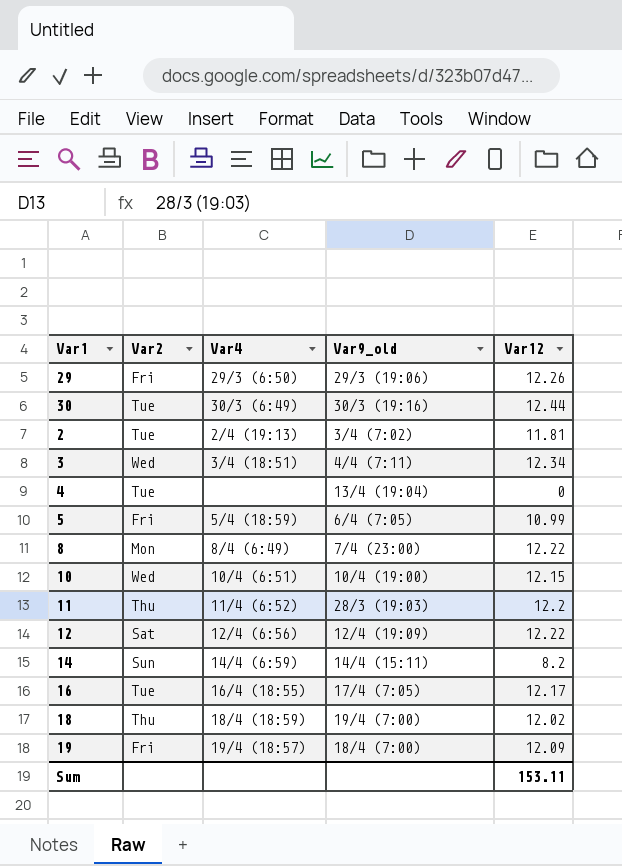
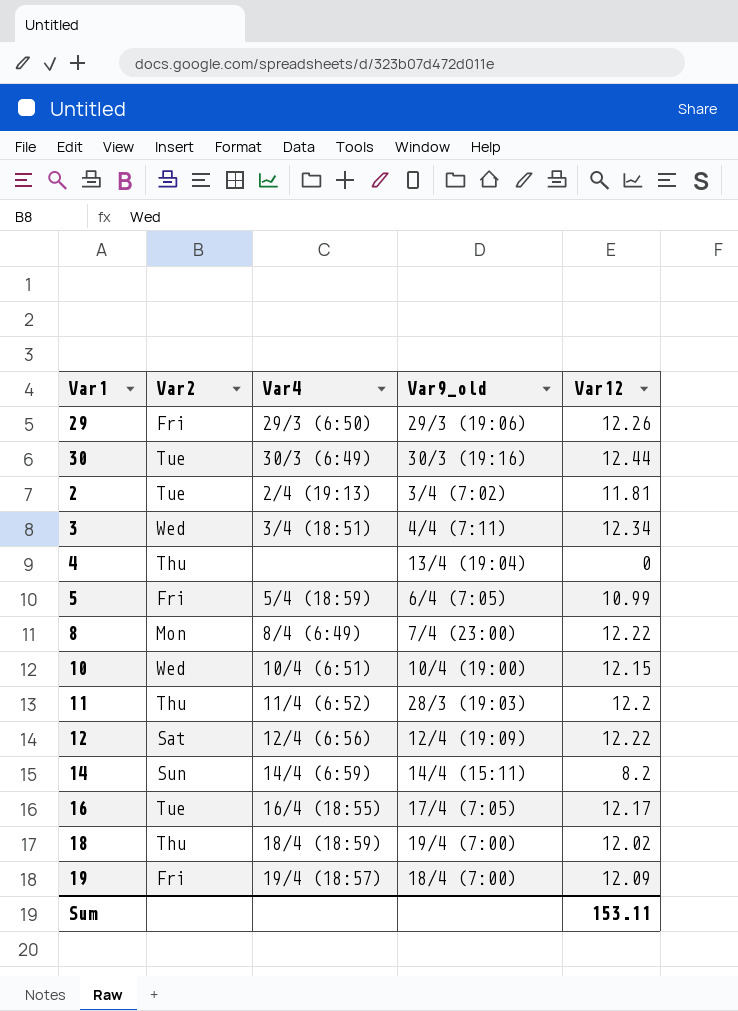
4 | Var2: Tue -> Thu

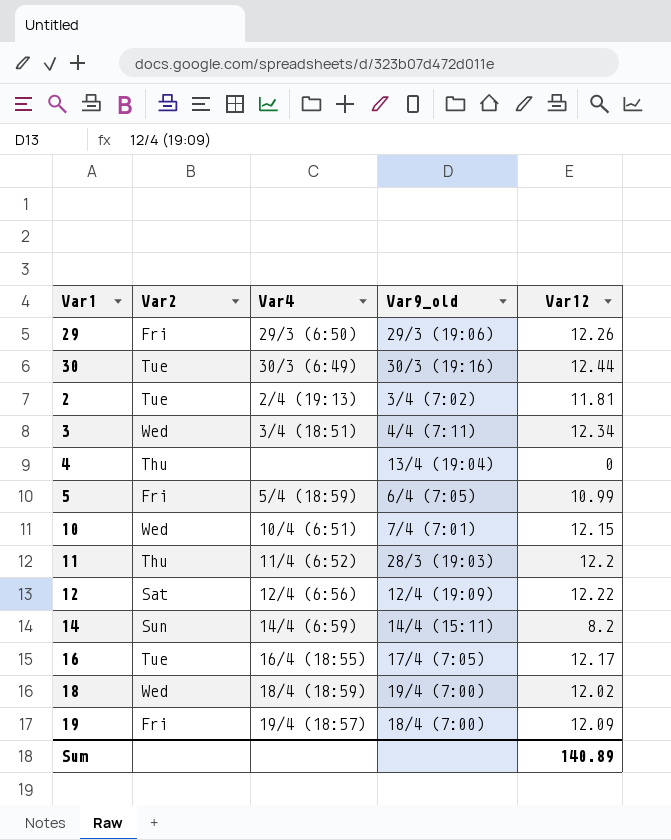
row 8: Mon | 8/4 (6:49) | 7/4 (23:00) | 12.22 -> none
10 | Var9_old: 10/4 (19:00) -> 7/4 (7:01)
18 | Var2: Thu -> Wed
Sum | Var12: 153.11 -> 140.89

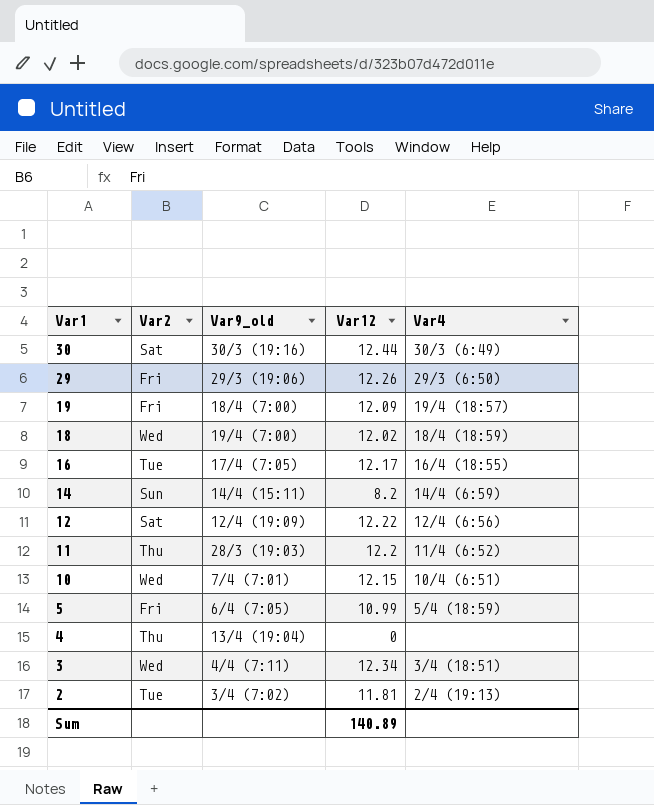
row order: none -> Var1 descending
column Var4 | position: 3 -> 5
30 | Var2: Tue -> Sat

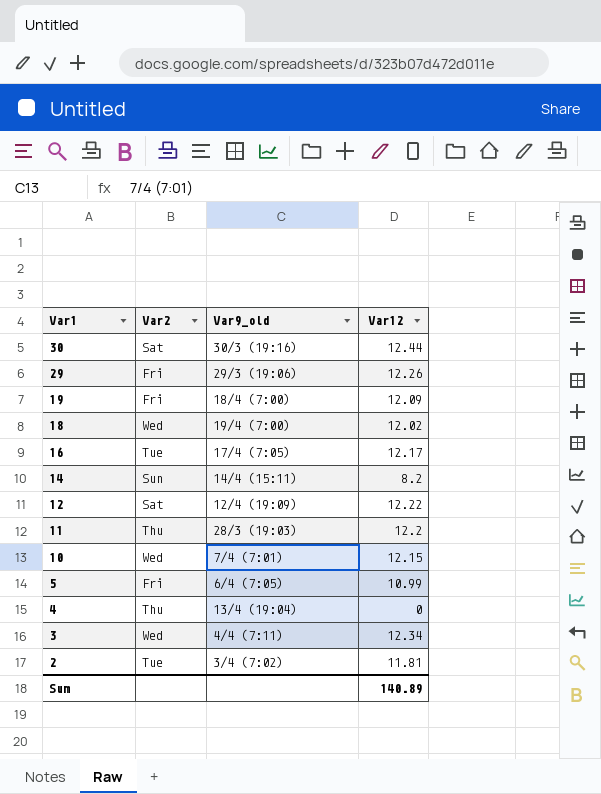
column Var4 | position: 5 -> none

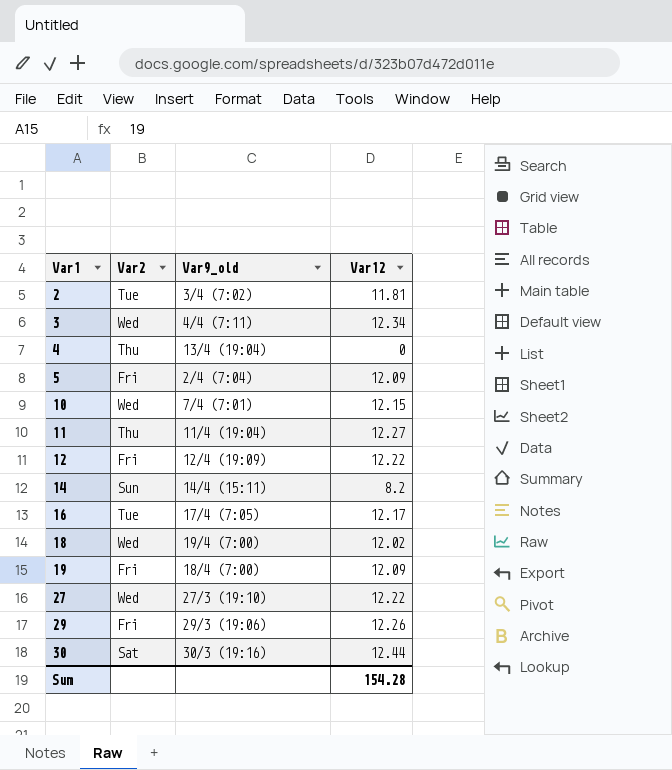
row order: Var1 descending -> Var1 ascending
5 | Var9_old: 6/4 (7:05) -> 2/4 (7:04)
5 | Var12: 10.99 -> 12.09
11 | Var9_old: 28/3 (19:03) -> 11/4 (19:04)
11 | Var12: 12.2 -> 12.27
12 | Var2: Sat -> Fri
row 27: none -> Wed | 27/3 (19:10) | 12.22
Sum | Var12: 140.89 -> 154.28

